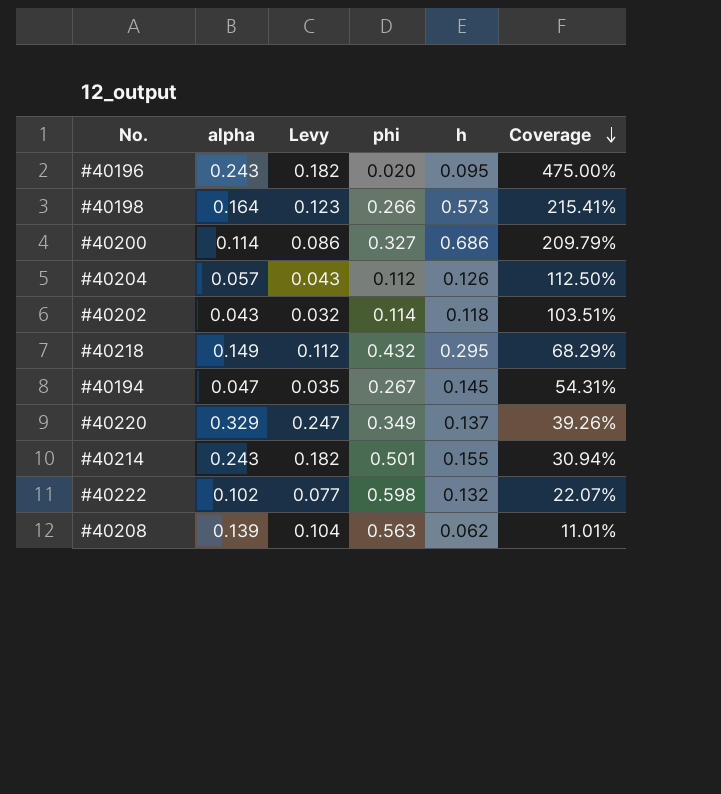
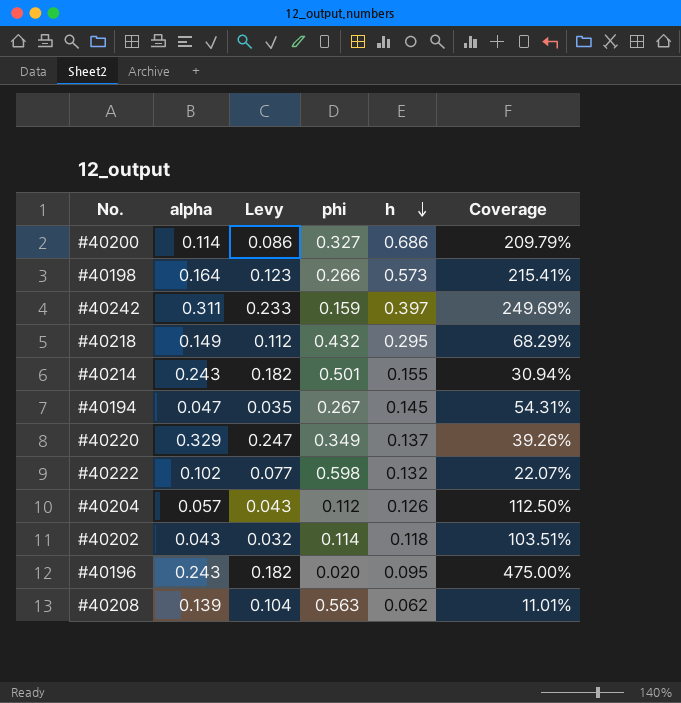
row order: Coverage descending -> h descending
row #40242: none -> 0.311 | 0.233 | 0.159 | 0.397 | 249.69%

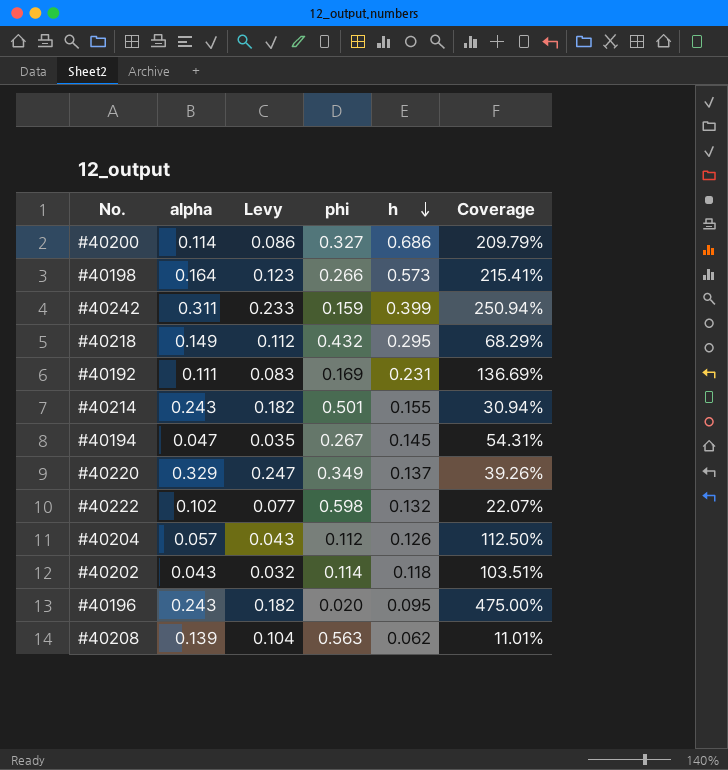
#40242 | h: 0.397 -> 0.399
#40242 | Coverage: 249.69% -> 250.94%
row #40192: none -> 0.111 | 0.083 | 0.169 | 0.231 | 136.69%

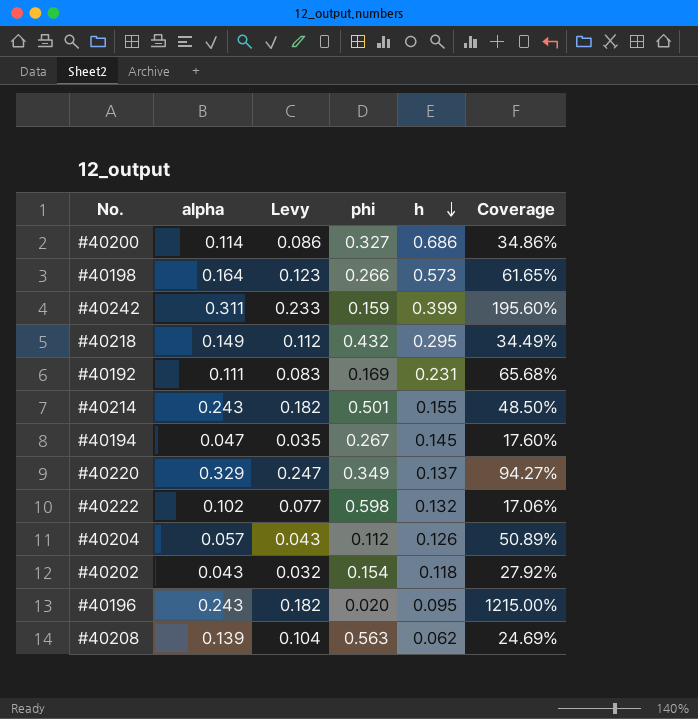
column Coverage | formula: [h] / [phi] -> [alpha] / [phi]
#40202 | phi: 0.114 -> 0.154

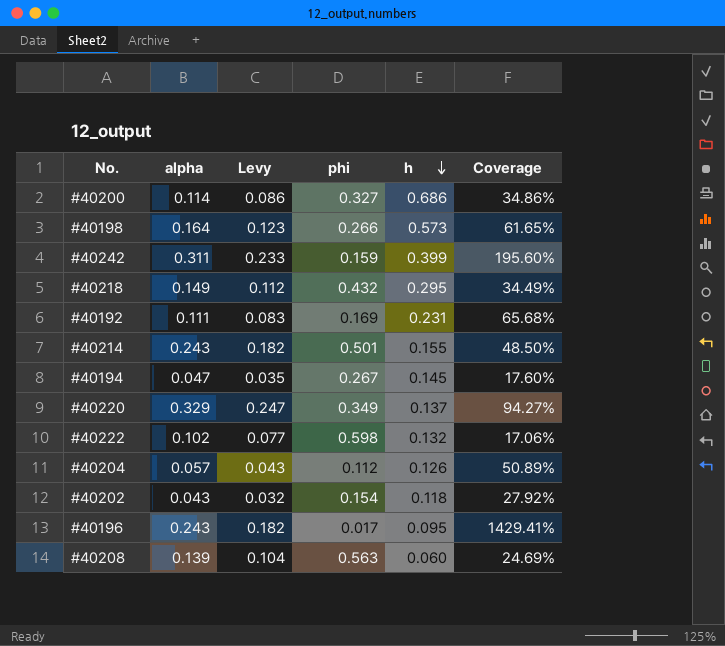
#40196 | phi: 0.020 -> 0.017
#40196 | Coverage: 1215.00% -> 1429.41%
#40208 | h: 0.062 -> 0.060

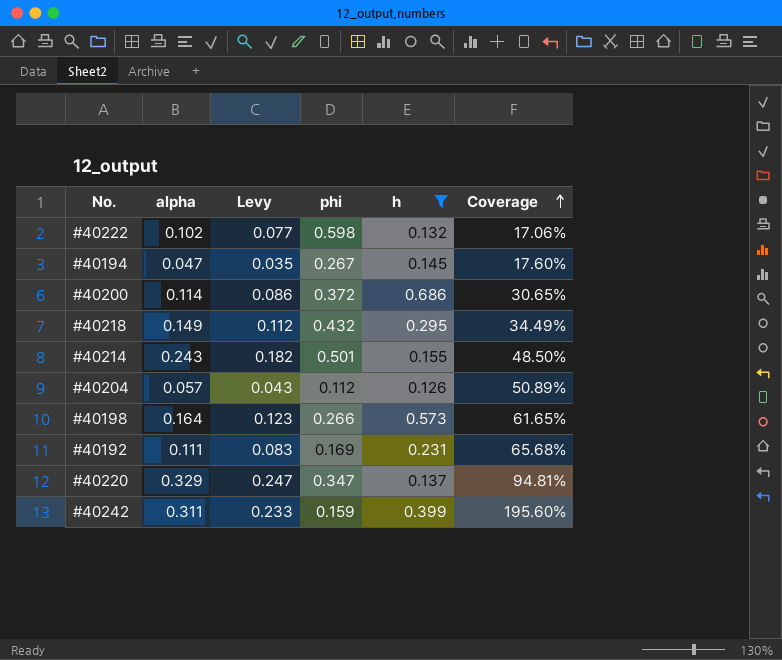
filter: none -> h >= 0.126
row order: h descending -> Coverage ascending
#40200 | phi: 0.327 -> 0.372
#40200 | Coverage: 34.86% -> 30.65%
#40220 | phi: 0.349 -> 0.347
#40220 | Coverage: 94.27% -> 94.81%

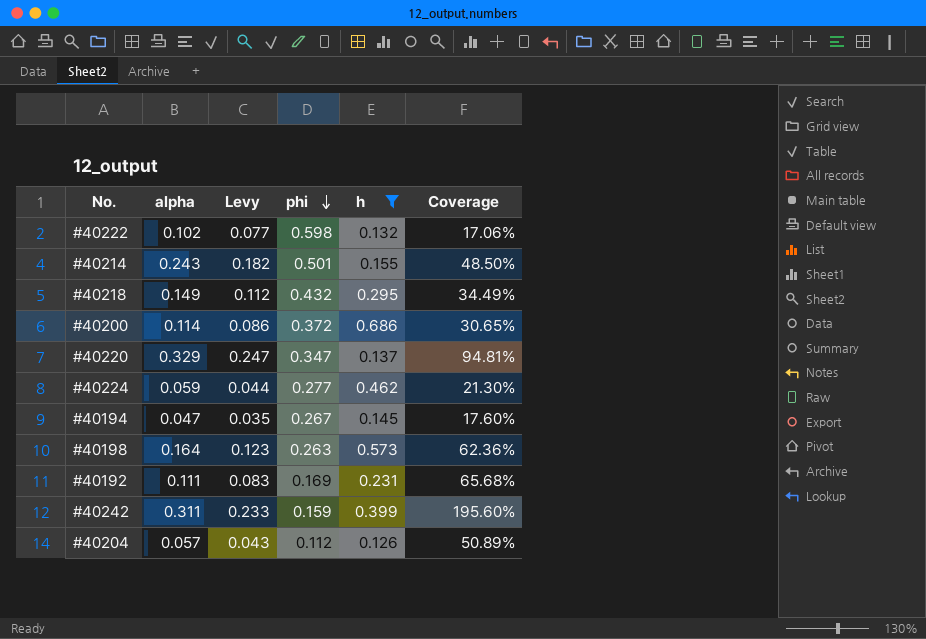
row order: Coverage ascending -> phi descending
row #40224: none -> 0.059 | 0.044 | 0.277 | 0.462 | 21.30%
#40198 | phi: 0.266 -> 0.263
#40198 | Coverage: 61.65% -> 62.36%

